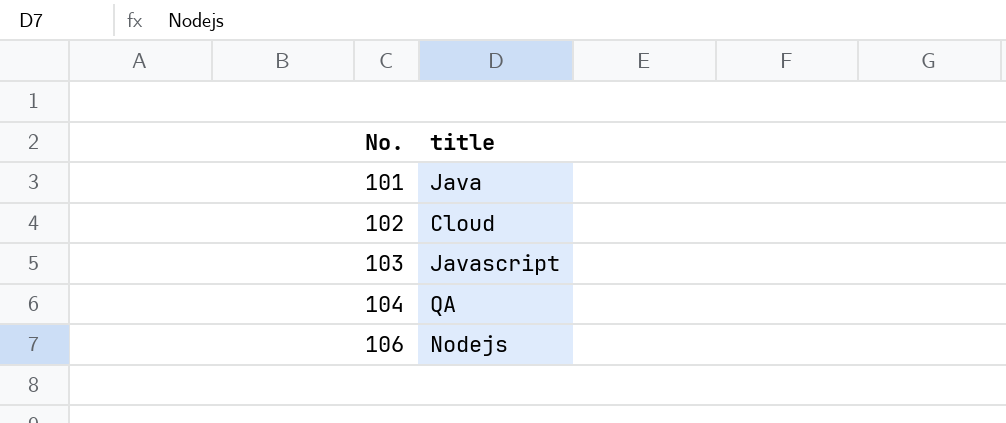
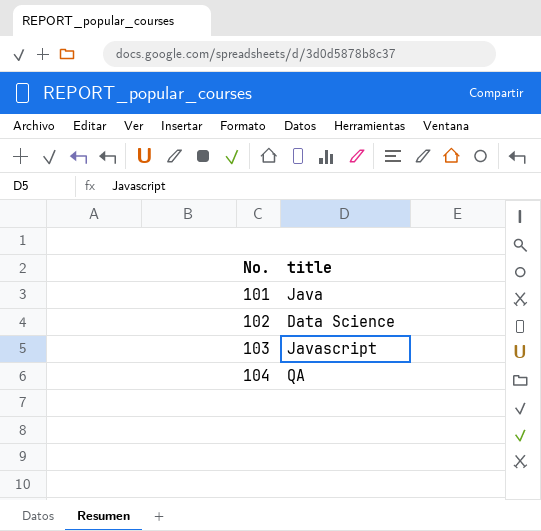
row 106: Nodejs -> none
102 | title: Cloud -> Data Science

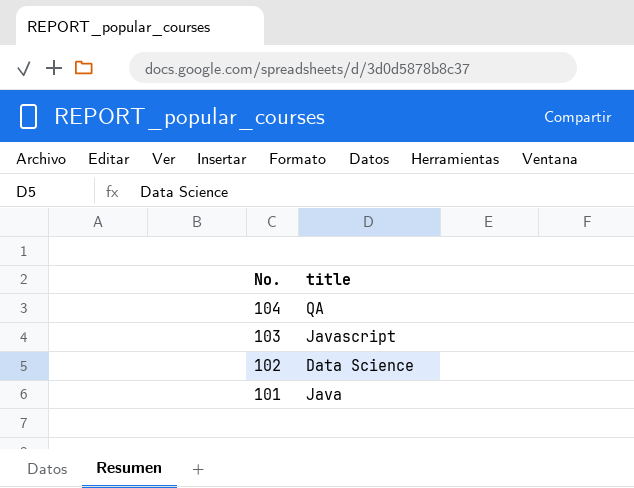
row order: No. ascending -> No. descending

